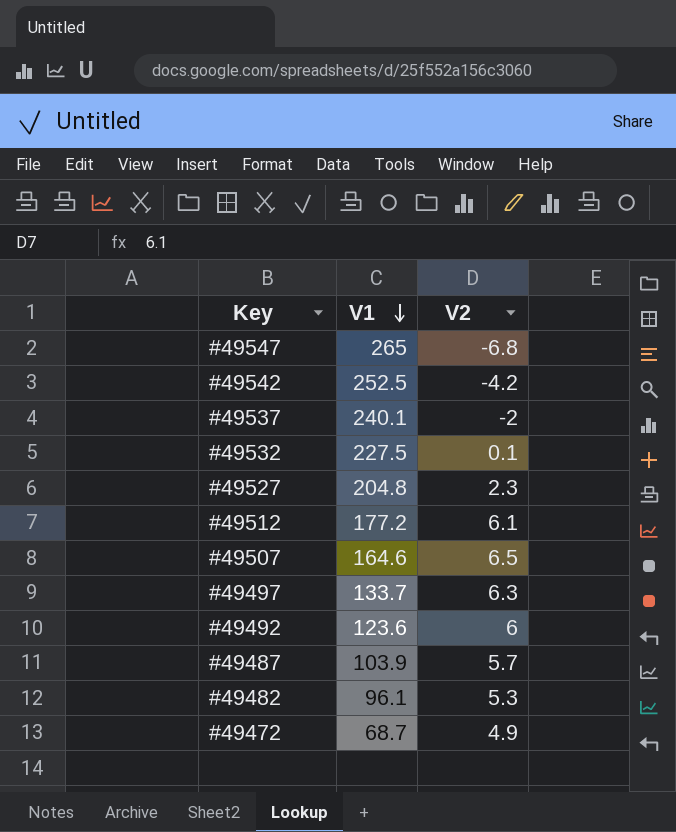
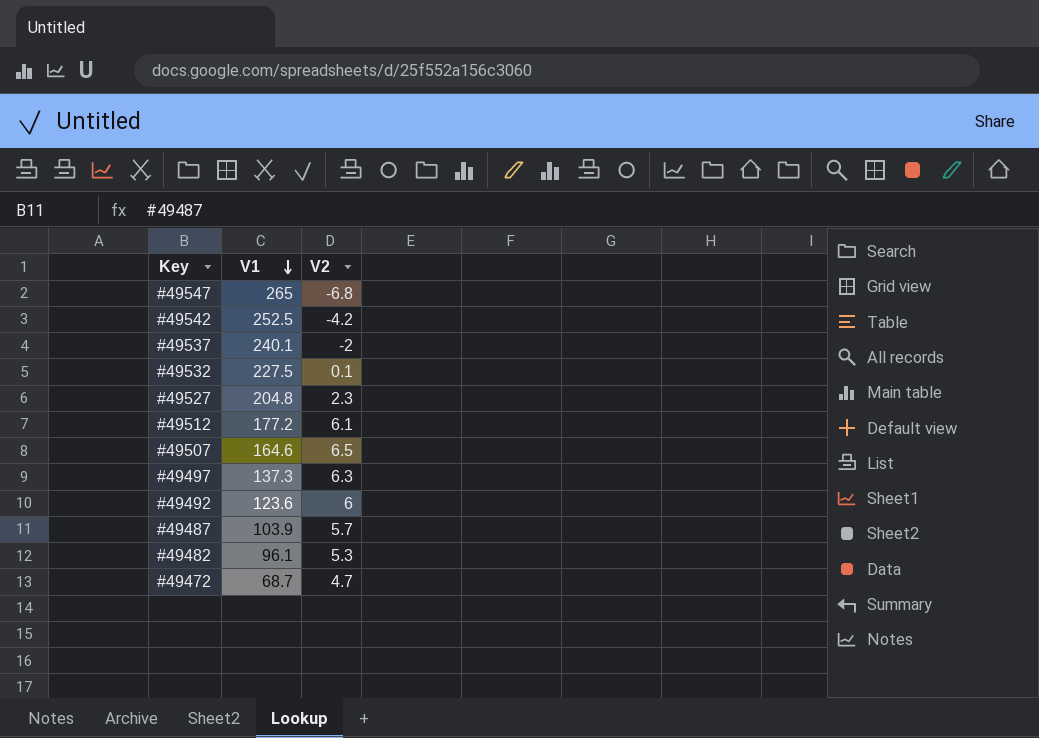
#49497 | V1: 133.7 -> 137.3
#49472 | V2: 4.9 -> 4.7

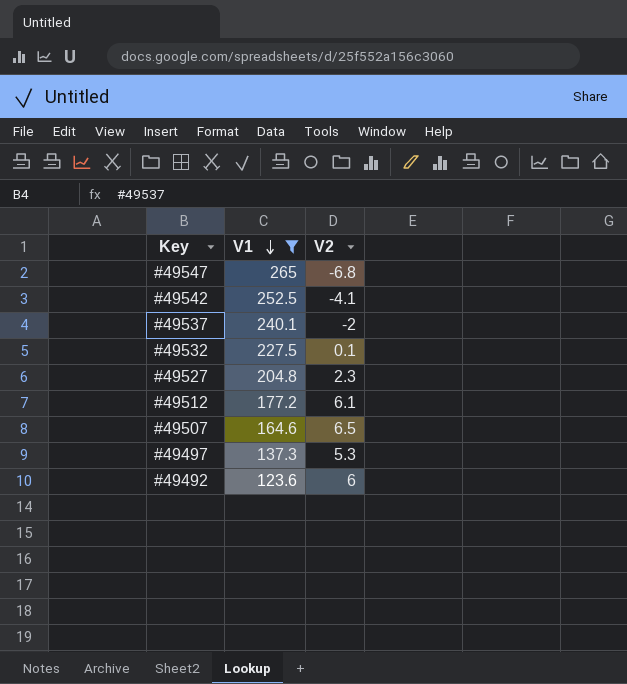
filter: none -> V1 >= 123.6
#49542 | V2: -4.2 -> -4.1
#49497 | V2: 6.3 -> 5.3

